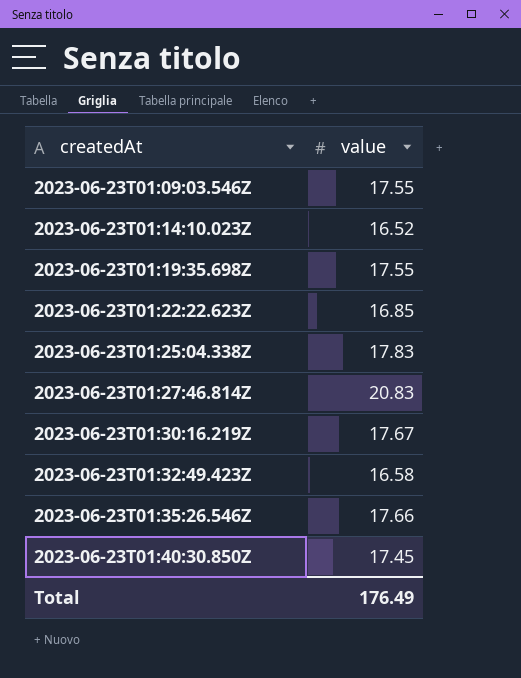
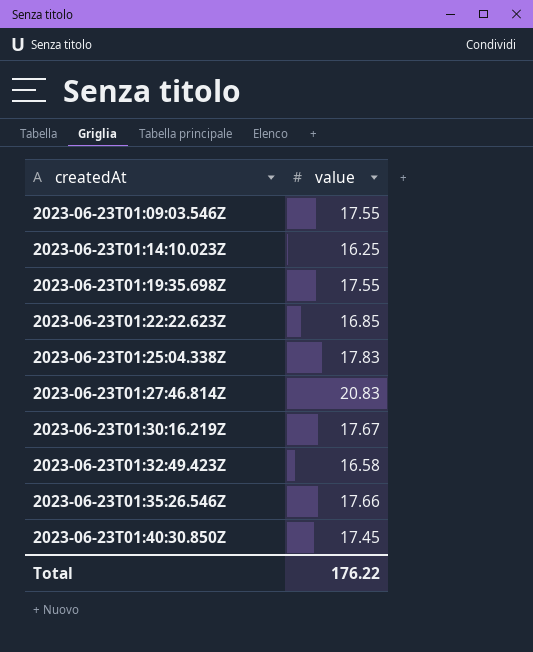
2023-06-23T01:14:10.023Z | value: 16.52 -> 16.25
Total | value: 176.49 -> 176.22

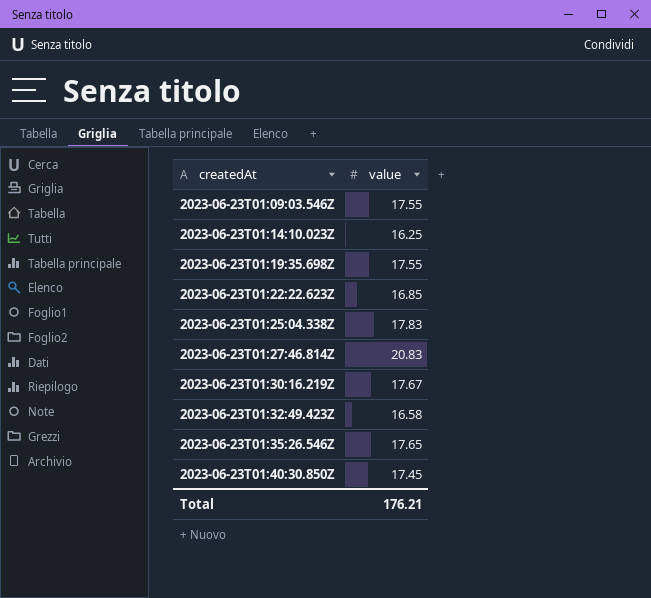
2023-06-23T01:35:26.546Z | value: 17.66 -> 17.65
Total | value: 176.22 -> 176.21

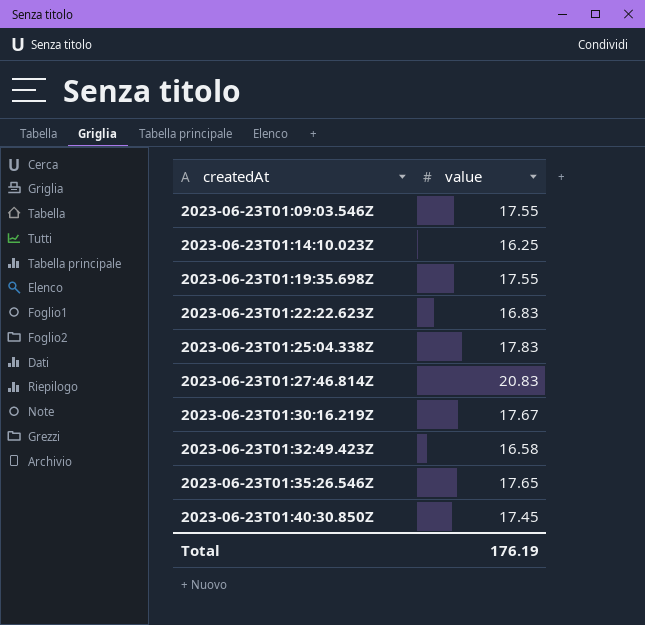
2023-06-23T01:22:22.623Z | value: 16.85 -> 16.83
Total | value: 176.21 -> 176.19

